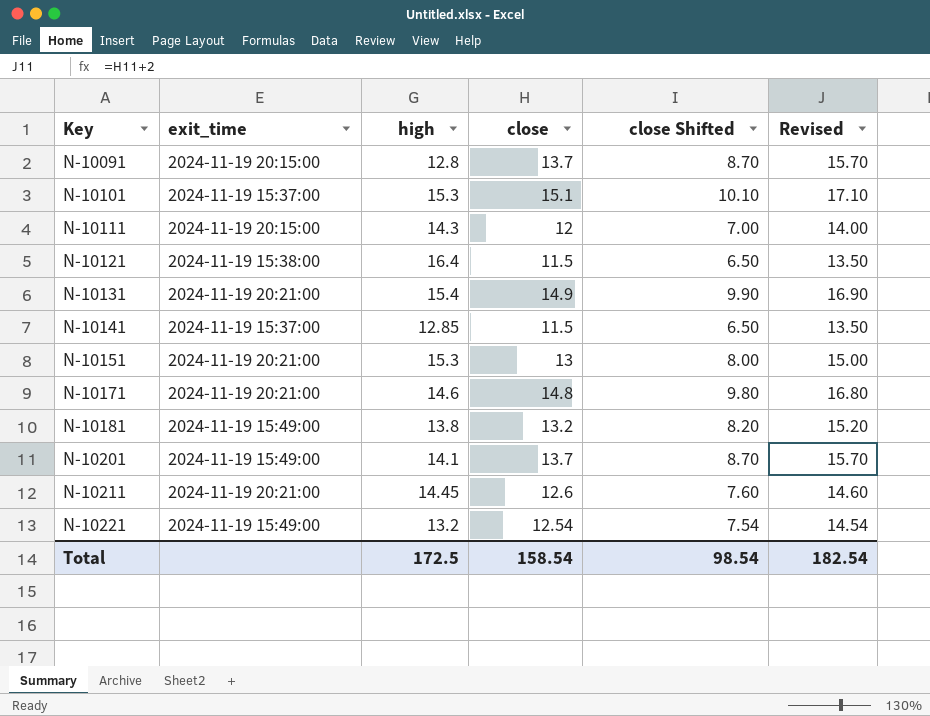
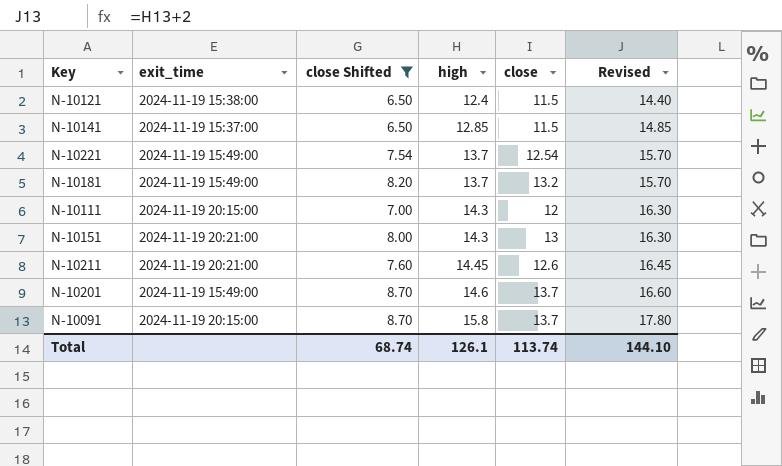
filter: none -> close Shifted <= 8.70
row order: Key ascending -> high ascending
column close Shifted | position: 5 -> 3
column Revised | formula: [close] + 2 -> [high] + 2
N-10121 | high: 16.4 -> 12.4
N-10221 | high: 13.2 -> 13.7
N-10181 | high: 13.8 -> 13.7
N-10151 | high: 15.3 -> 14.3
N-10201 | high: 14.1 -> 14.6
N-10091 | high: 12.8 -> 15.8
Total | close Shifted: 98.54 -> 68.74
Total | high: 172.5 -> 126.1
Total | close: 158.54 -> 113.74
Total | Revised: 182.54 -> 144.10

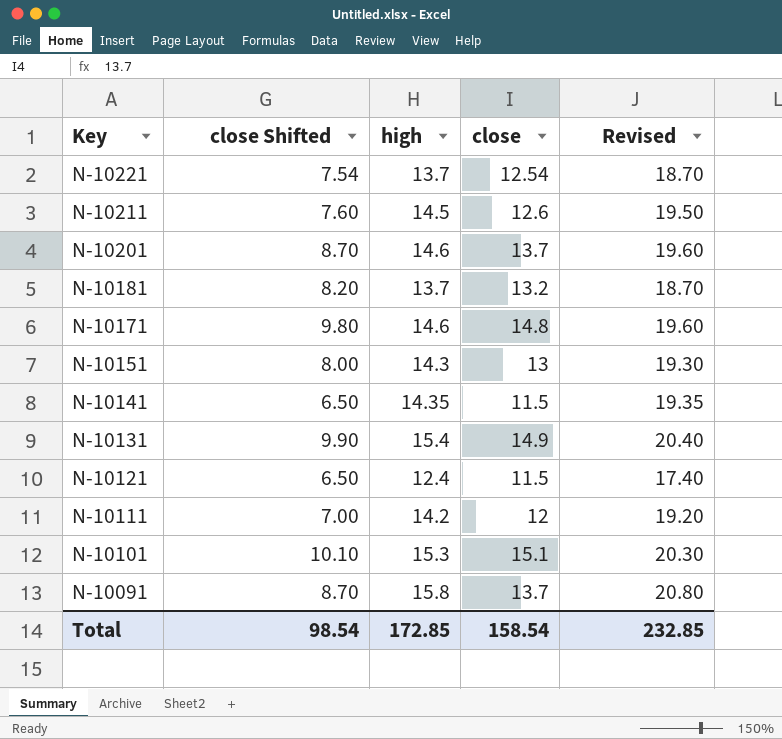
filter: close Shifted <= 8.70 -> none
row order: high ascending -> Key descending
column exit_time | position: 2 -> none
column Revised | formula: [high] + 2 -> [high] + 5
N-10211 | high: 14.45 -> 14.5
N-10141 | high: 12.85 -> 14.35
N-10111 | high: 14.3 -> 14.2
Total | close Shifted: 68.74 -> 98.54
Total | high: 126.1 -> 172.85
Total | close: 113.74 -> 158.54
Total | Revised: 144.10 -> 232.85

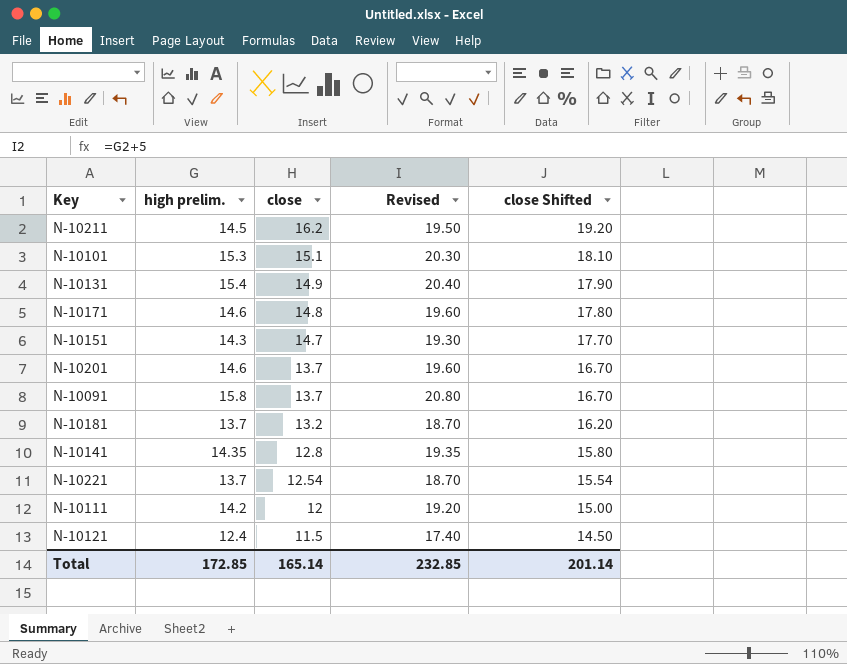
row order: Key descending -> close descending
column name: high -> high prelim.
column close Shifted | formula: [close] - 5 -> [close] + 3
column close Shifted | position: 2 -> 5
N-10211 | close: 12.6 -> 16.2
N-10151 | close: 13 -> 14.7
N-10141 | close: 11.5 -> 12.8
Total | close: 158.54 -> 165.14
Total | close Shifted: 98.54 -> 201.14

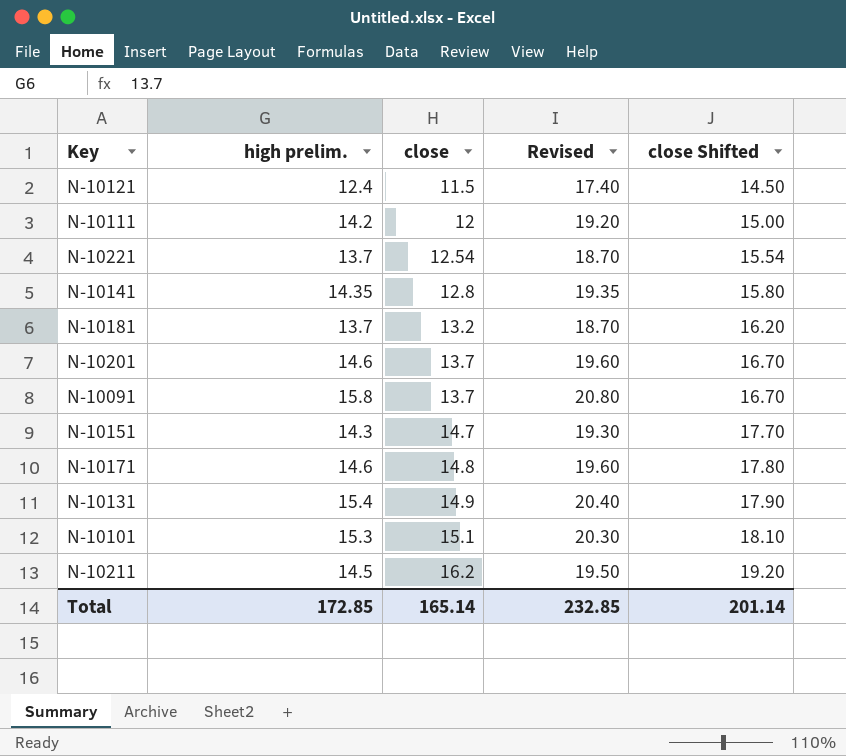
row order: close descending -> close ascending

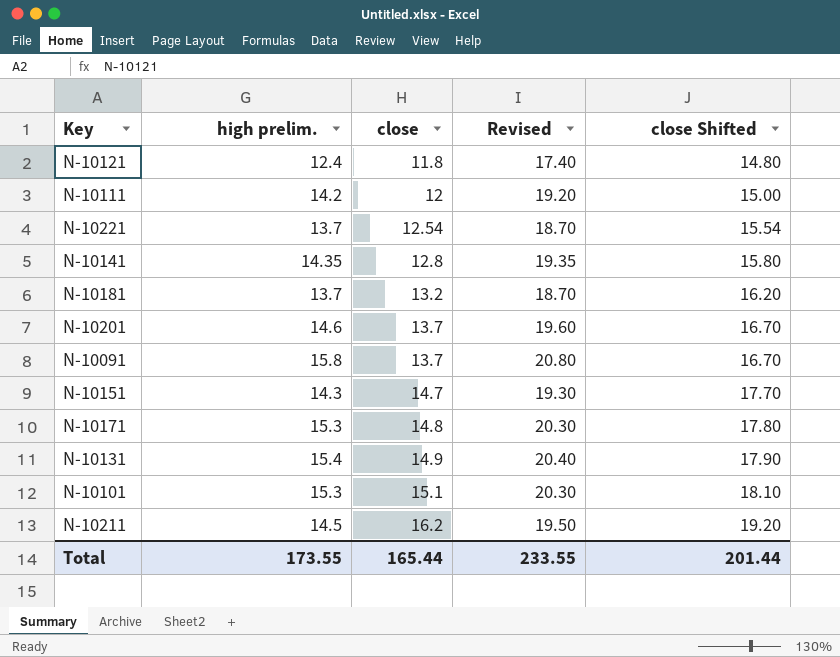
N-10121 | close: 11.5 -> 11.8
N-10121 | close Shifted: 14.50 -> 14.80
N-10171 | high prelim.: 14.6 -> 15.3
N-10171 | Revised: 19.60 -> 20.30
Total | high prelim.: 172.85 -> 173.55
Total | close: 165.14 -> 165.44
Total | Revised: 232.85 -> 233.55
Total | close Shifted: 201.14 -> 201.44

